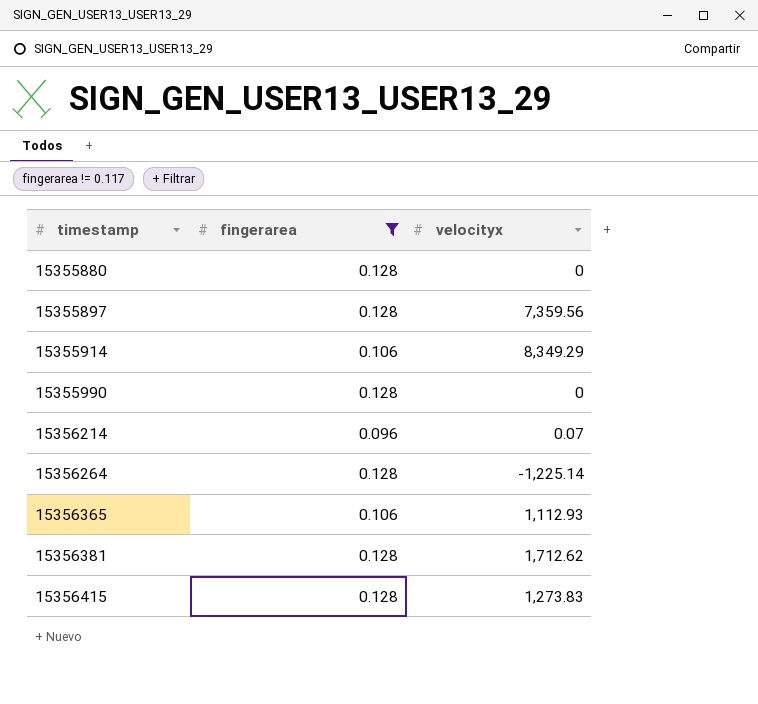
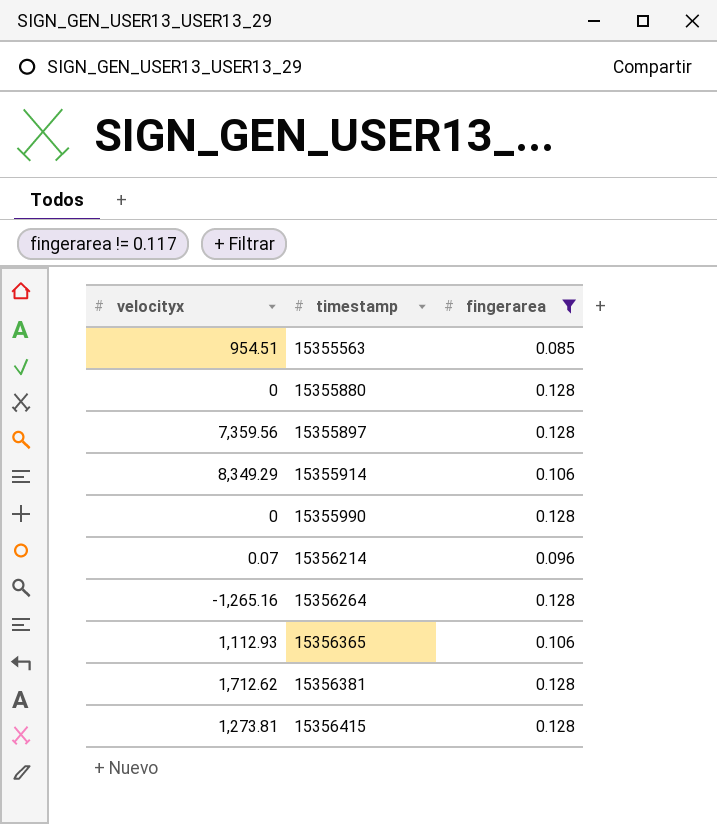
column velocityx | position: 3 -> 1
row 15355563: none -> 954.51 | 0.085
15356264 | velocityx: -1,225.14 -> -1,265.16
15356415 | velocityx: 1,273.83 -> 1,273.81

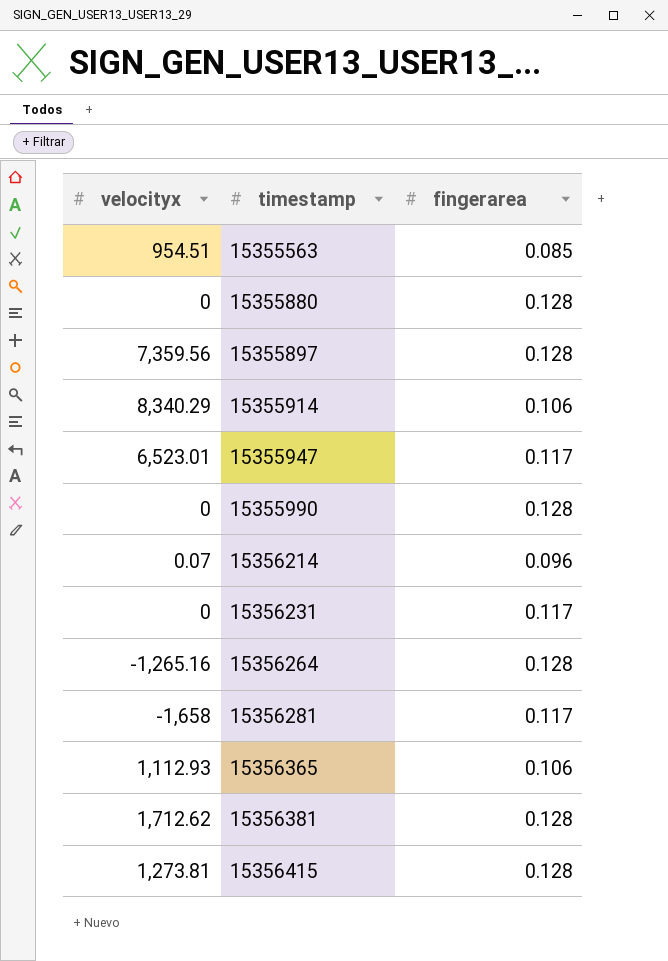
filter: fingerarea != 0.117 -> none
15355914 | velocityx: 8,349.29 -> 8,340.29

